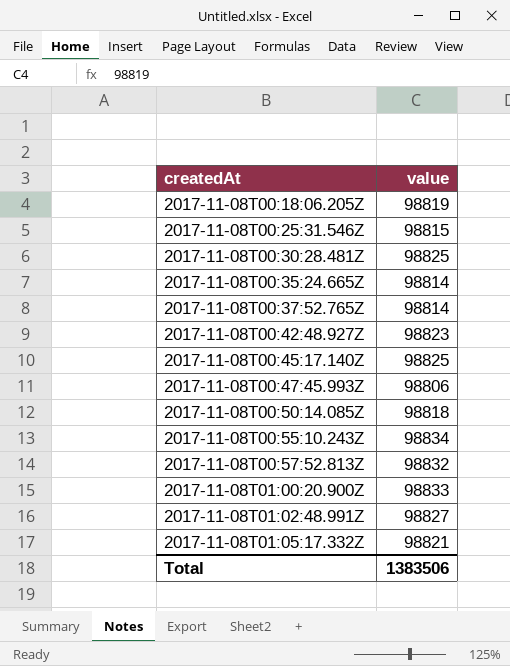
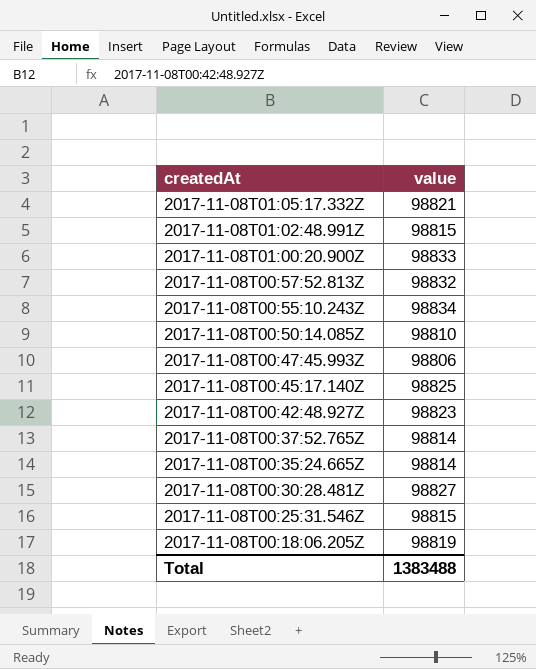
row order: createdAt ascending -> createdAt descending
2017-11-08T01:02:48.991Z | value: 98827 -> 98815
2017-11-08T00:50:14.085Z | value: 98818 -> 98810
2017-11-08T00:30:28.481Z | value: 98825 -> 98827
Total | value: 1383506 -> 1383488

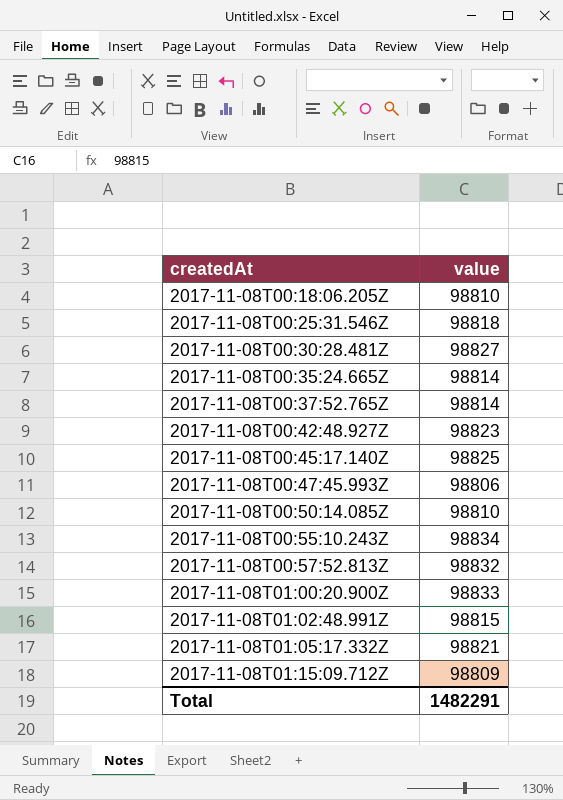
row order: createdAt descending -> createdAt ascending
2017-11-08T00:18:06.205Z | value: 98819 -> 98810
2017-11-08T00:25:31.546Z | value: 98815 -> 98818
row 2017-11-08T01:15:09.712Z: none -> 98809
Total | value: 1383488 -> 1482291

